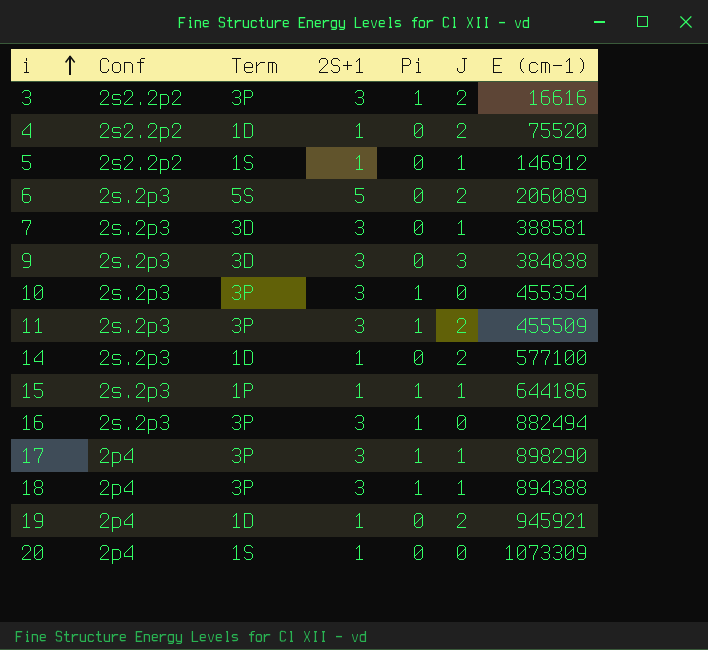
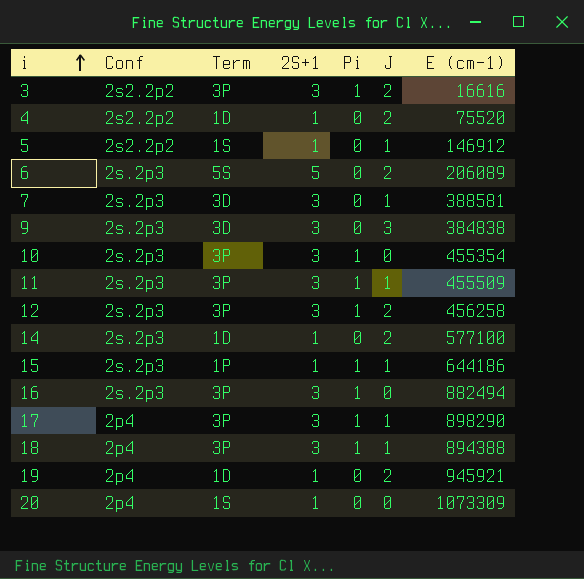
11 | J: 2 -> 1
row 12: none -> 2s.2p3 | 3P | 3 | 1 | 2 | 456258

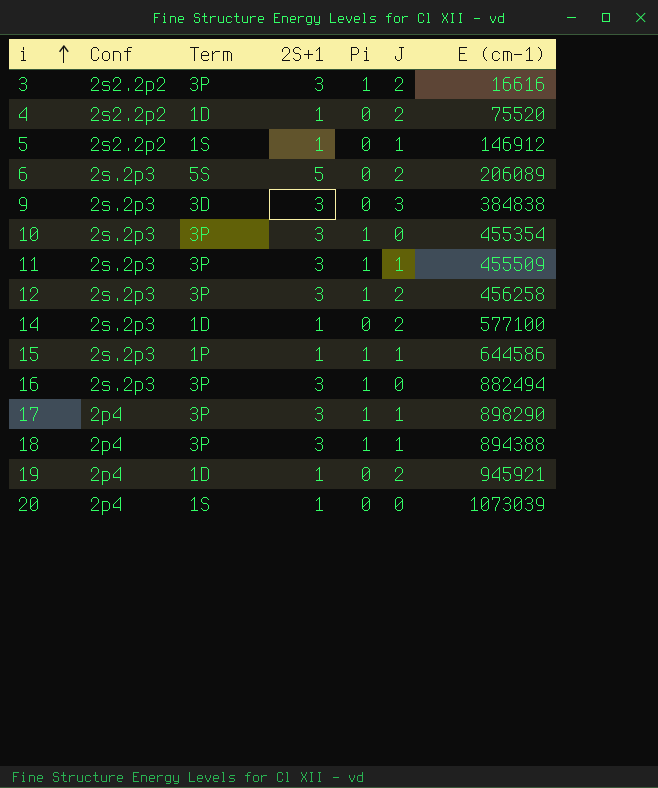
row 7: 2s.2p3 | 3D | 3 | 0 | 1 | 388581 -> none
15 | E (cm-1): 644186 -> 644586
20 | E (cm-1): 1073309 -> 1073039

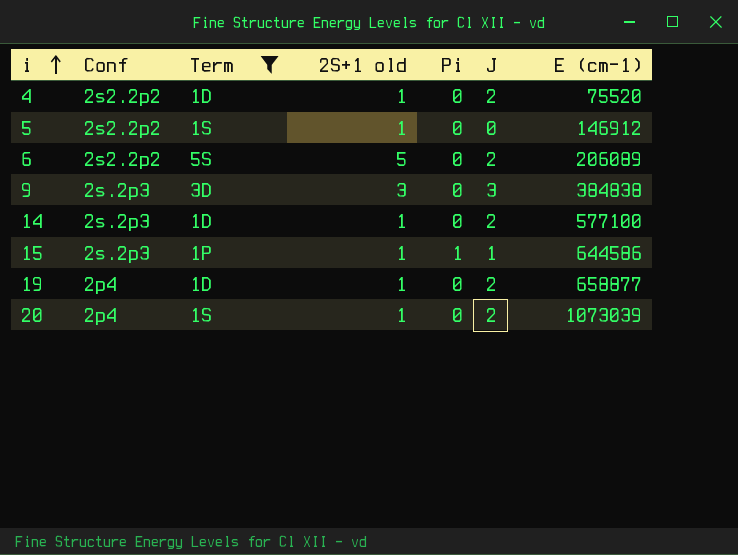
filter: none -> Term != 3P
column name: 2S+1 -> 2S+1 old
5 | J: 1 -> 0
6 | Conf: 2s.2p3 -> 2s2.2p2
19 | E (cm-1): 945921 -> 658877
20 | J: 0 -> 2

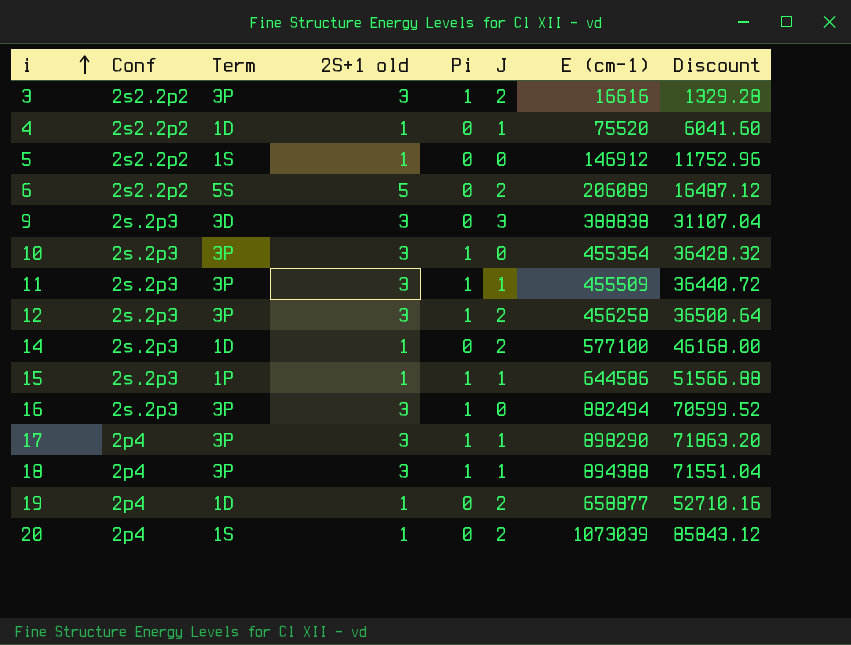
filter: Term != 3P -> none
column Discount | formula: none -> [E (cm-1)] * 0.08
4 | J: 2 -> 1
9 | E (cm-1): 384838 -> 388838

